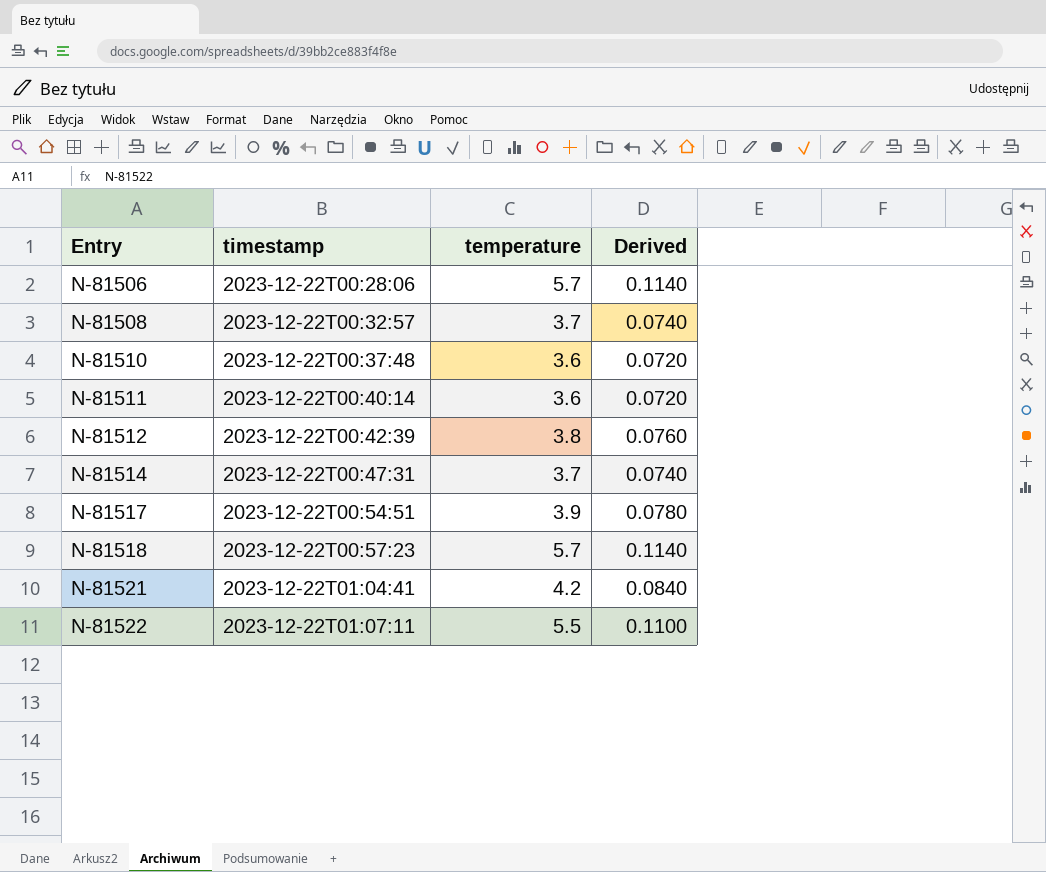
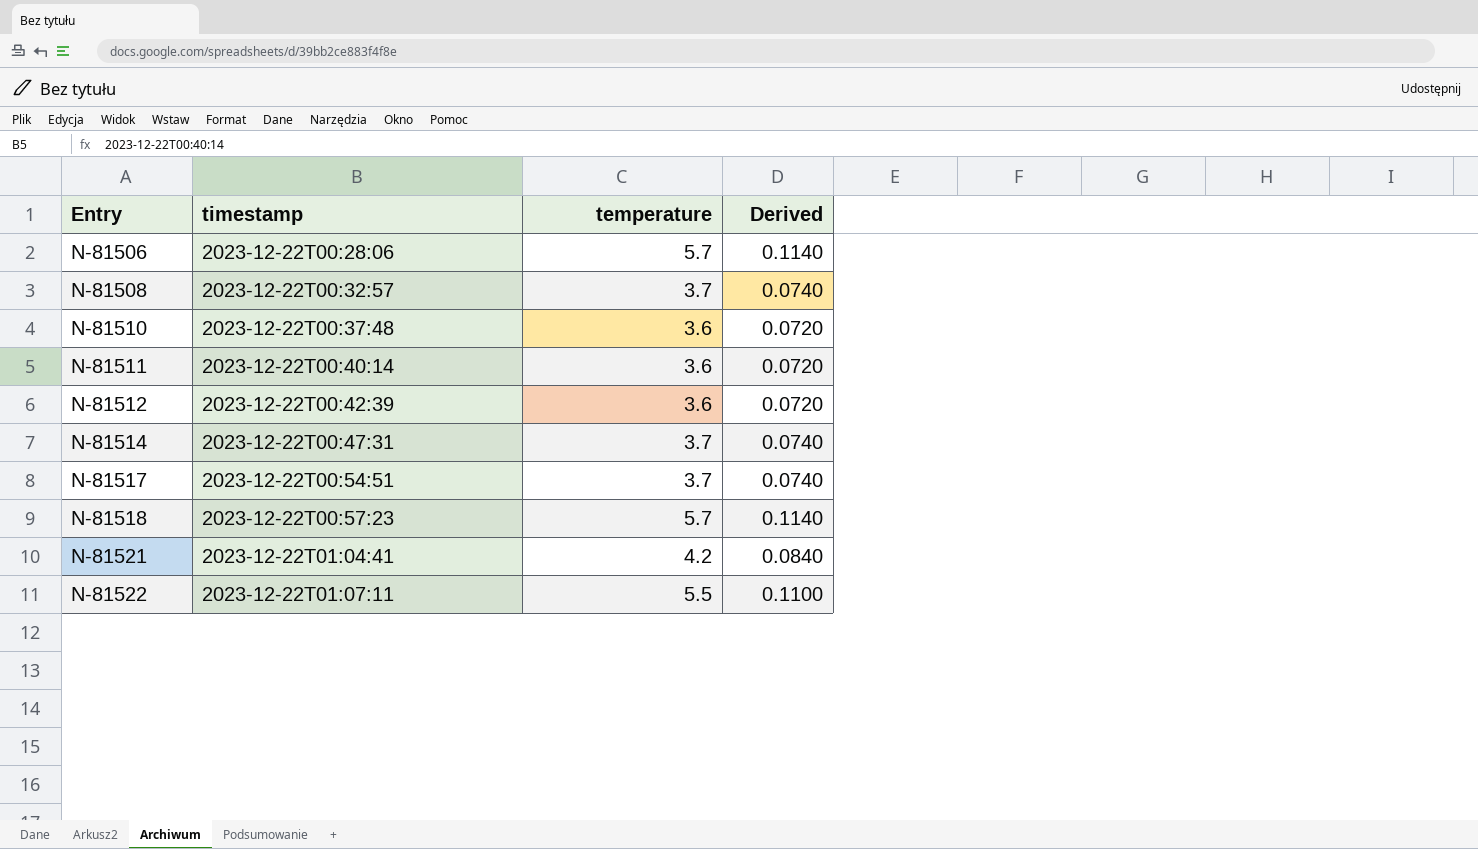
N-81512 | temperature: 3.8 -> 3.6
N-81512 | Derived: 0.0760 -> 0.0720
N-81517 | temperature: 3.9 -> 3.7
N-81517 | Derived: 0.0780 -> 0.0740

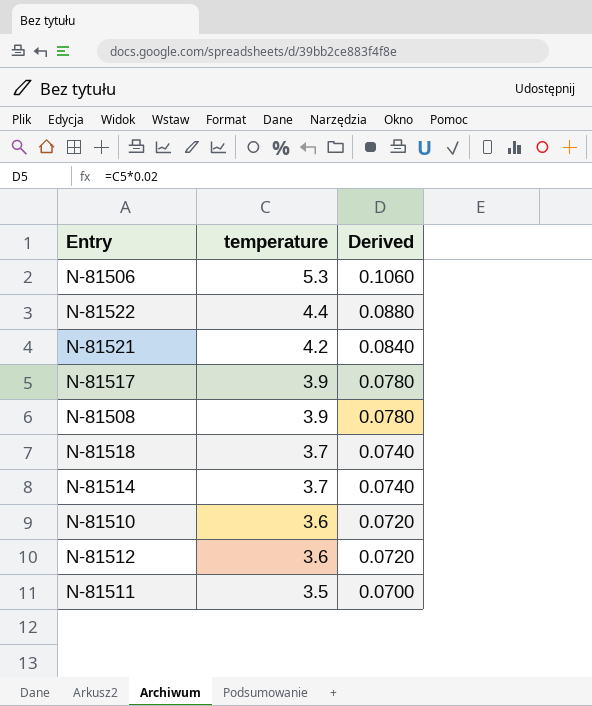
row order: Entry ascending -> temperature descending
column timestamp | position: 2 -> none
N-81506 | temperature: 5.7 -> 5.3
N-81506 | Derived: 0.1140 -> 0.1060
N-81522 | temperature: 5.5 -> 4.4
N-81522 | Derived: 0.1100 -> 0.0880
N-81517 | temperature: 3.7 -> 3.9
N-81517 | Derived: 0.0740 -> 0.0780
N-81508 | temperature: 3.7 -> 3.9
N-81508 | Derived: 0.0740 -> 0.0780
N-81518 | temperature: 5.7 -> 3.7
N-81518 | Derived: 0.1140 -> 0.0740
N-81511 | temperature: 3.6 -> 3.5
N-81511 | Derived: 0.0720 -> 0.0700

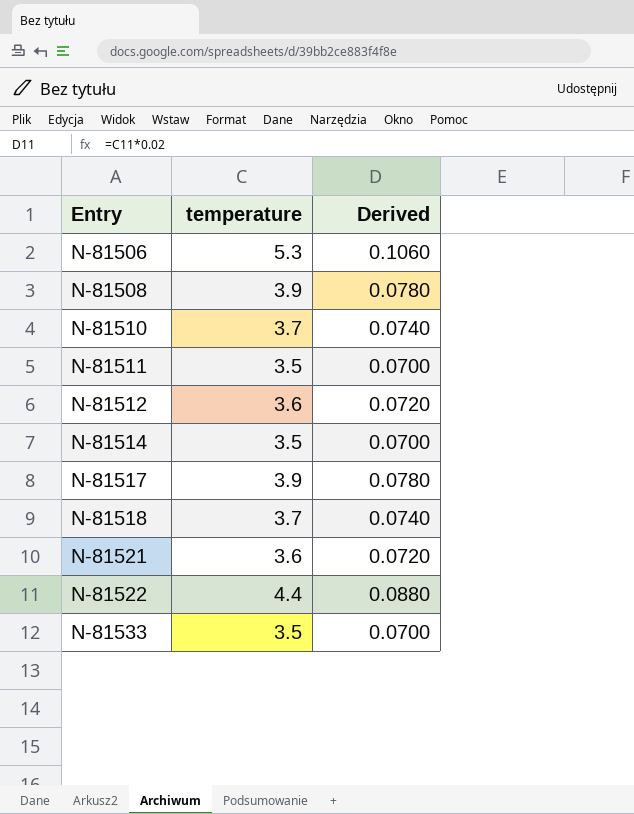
row order: temperature descending -> Entry ascending
N-81510 | temperature: 3.6 -> 3.7
N-81510 | Derived: 0.0720 -> 0.0740
N-81514 | temperature: 3.7 -> 3.5
N-81514 | Derived: 0.0740 -> 0.0700
N-81521 | temperature: 4.2 -> 3.6
N-81521 | Derived: 0.0840 -> 0.0720
row N-81533: none -> 3.5 | 0.0700

